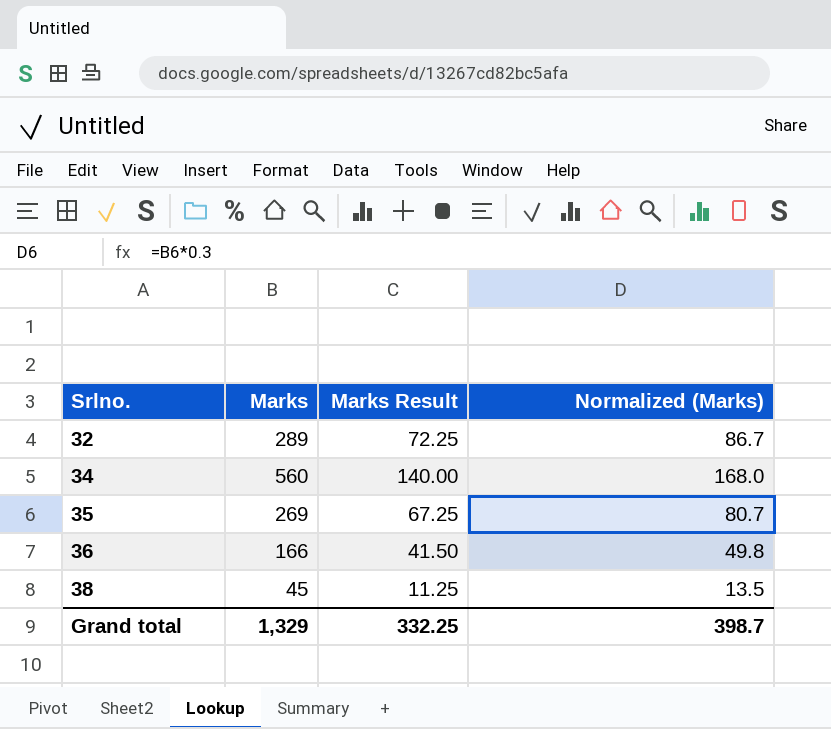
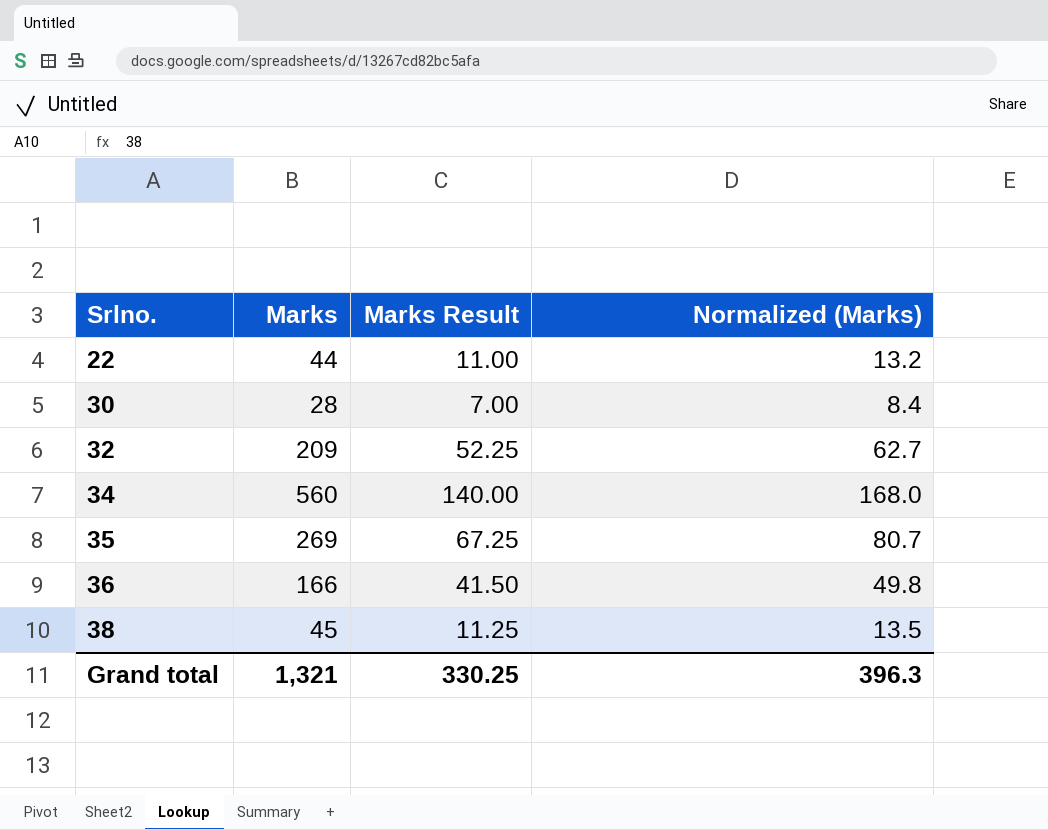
row 22: none -> 44 | 11.00 | 13.2
row 30: none -> 28 | 7.00 | 8.4
32 | Marks: 289 -> 209
32 | Marks Result: 72.25 -> 52.25
32 | Normalized (Marks): 86.7 -> 62.7
Grand total | Marks: 1,329 -> 1,321
Grand total | Marks Result: 332.25 -> 330.25
Grand total | Normalized (Marks): 398.7 -> 396.3

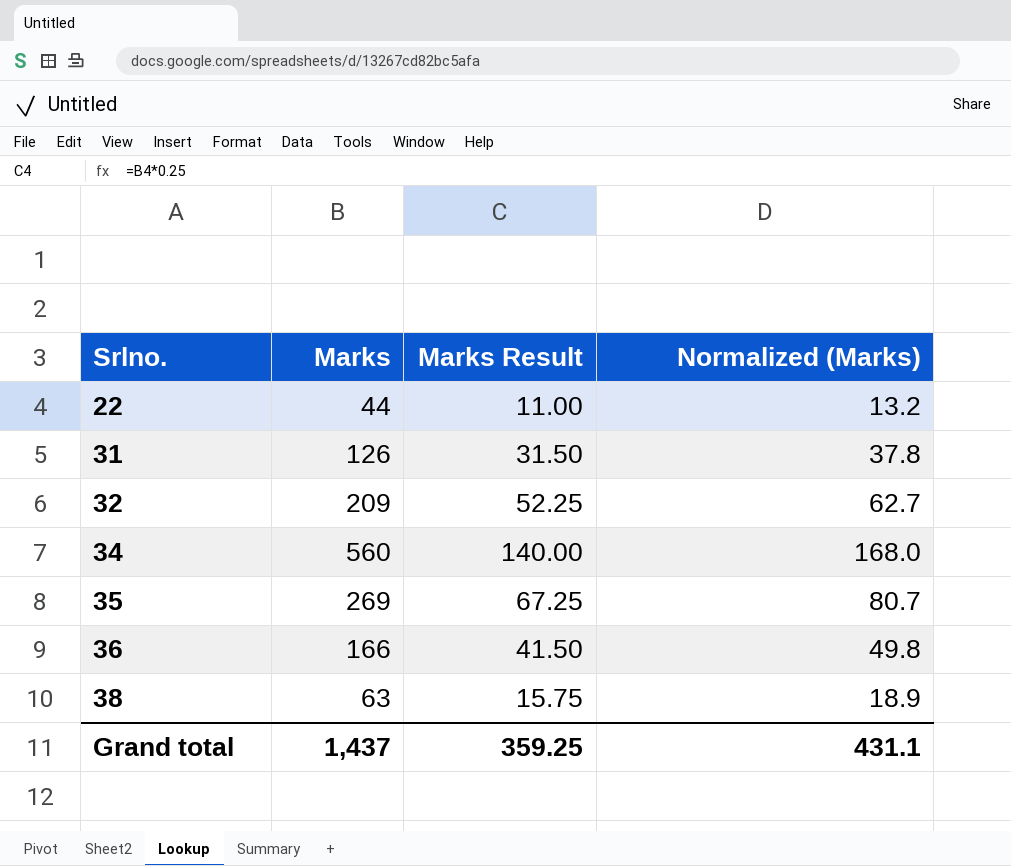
row 30: 28 | 7.00 | 8.4 -> none
row 31: none -> 126 | 31.50 | 37.8
38 | Marks: 45 -> 63
38 | Marks Result: 11.25 -> 15.75
38 | Normalized (Marks): 13.5 -> 18.9
Grand total | Marks: 1,321 -> 1,437
Grand total | Marks Result: 330.25 -> 359.25
Grand total | Normalized (Marks): 396.3 -> 431.1

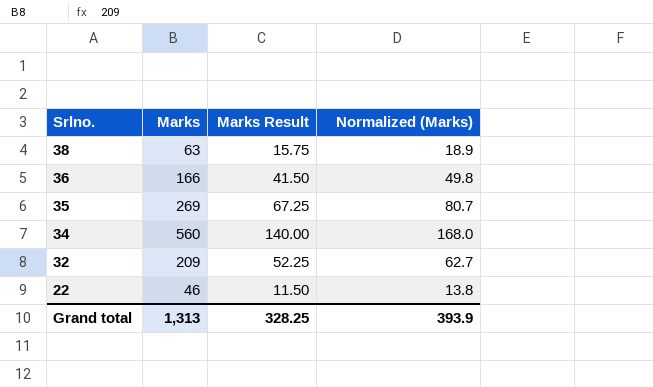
row order: Srlno. ascending -> Srlno. descending
row 31: 126 | 31.50 | 37.8 -> none
22 | Marks: 44 -> 46
22 | Marks Result: 11.00 -> 11.50
22 | Normalized (Marks): 13.2 -> 13.8
Grand total | Marks: 1,437 -> 1,313
Grand total | Marks Result: 359.25 -> 328.25
Grand total | Normalized (Marks): 431.1 -> 393.9

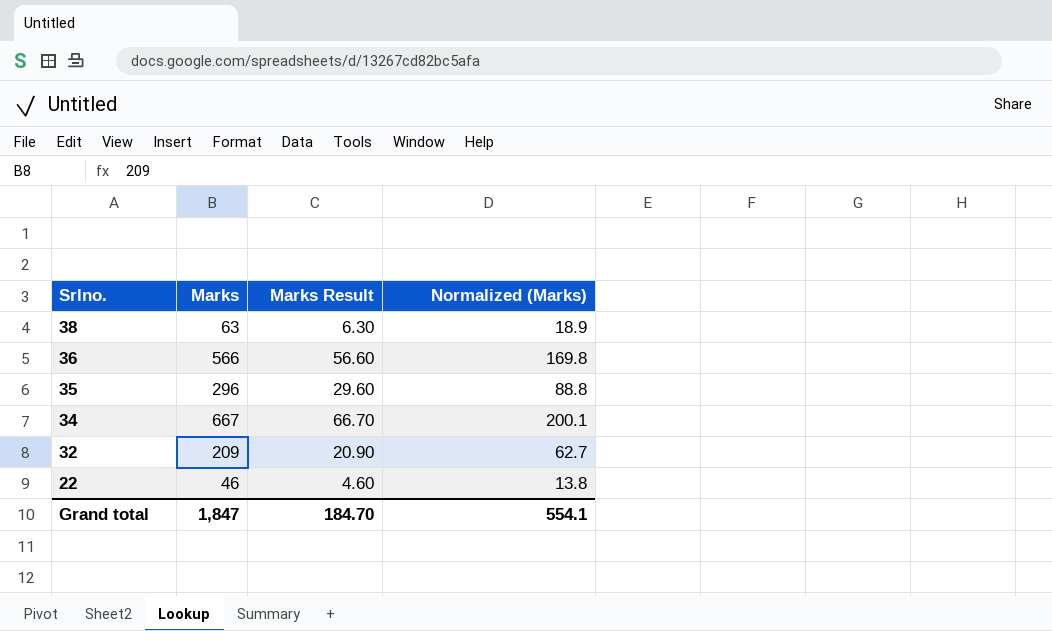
column Marks Result | formula: [Marks] * 0.25 -> [Marks] * 0.1
36 | Marks: 166 -> 566
36 | Normalized (Marks): 49.8 -> 169.8
35 | Marks: 269 -> 296
35 | Normalized (Marks): 80.7 -> 88.8
34 | Marks: 560 -> 667
34 | Normalized (Marks): 168.0 -> 200.1
Grand total | Marks: 1,313 -> 1,847
Grand total | Marks Result: 328.25 -> 184.70
Grand total | Normalized (Marks): 393.9 -> 554.1

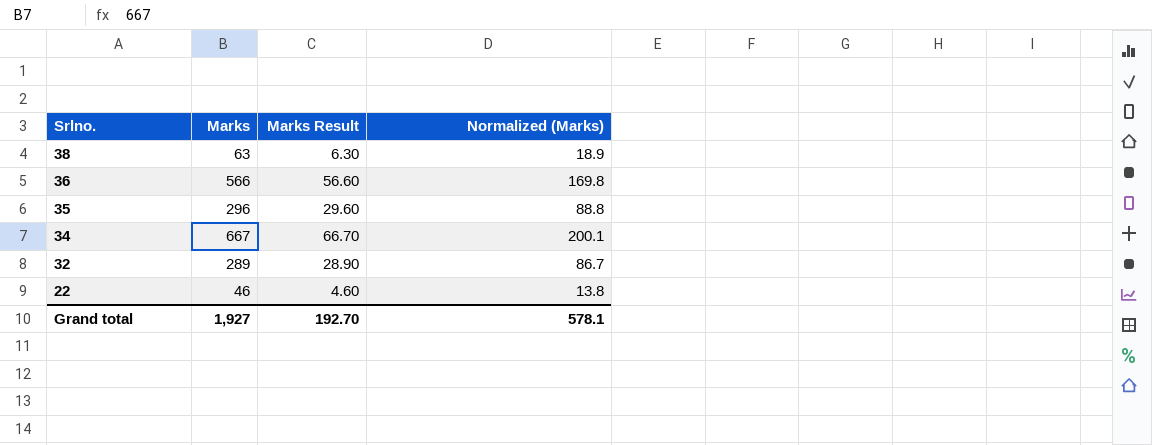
32 | Marks: 209 -> 289
32 | Marks Result: 20.90 -> 28.90
32 | Normalized (Marks): 62.7 -> 86.7
Grand total | Marks: 1,847 -> 1,927
Grand total | Marks Result: 184.70 -> 192.70
Grand total | Normalized (Marks): 554.1 -> 578.1

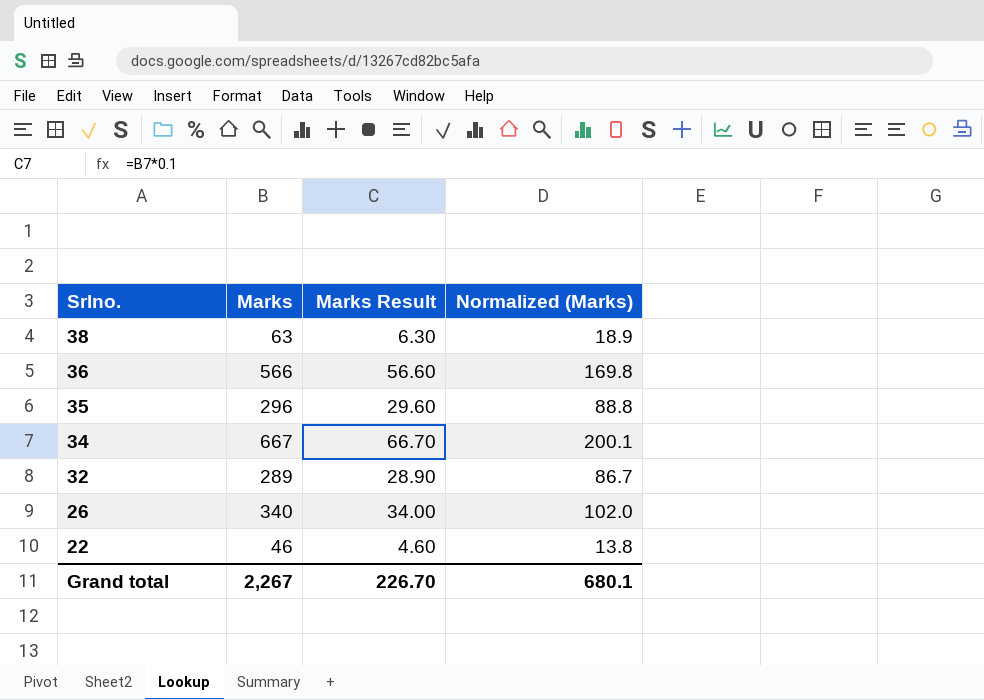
row 26: none -> 340 | 34.00 | 102.0
Grand total | Marks: 1,927 -> 2,267
Grand total | Marks Result: 192.70 -> 226.70
Grand total | Normalized (Marks): 578.1 -> 680.1

